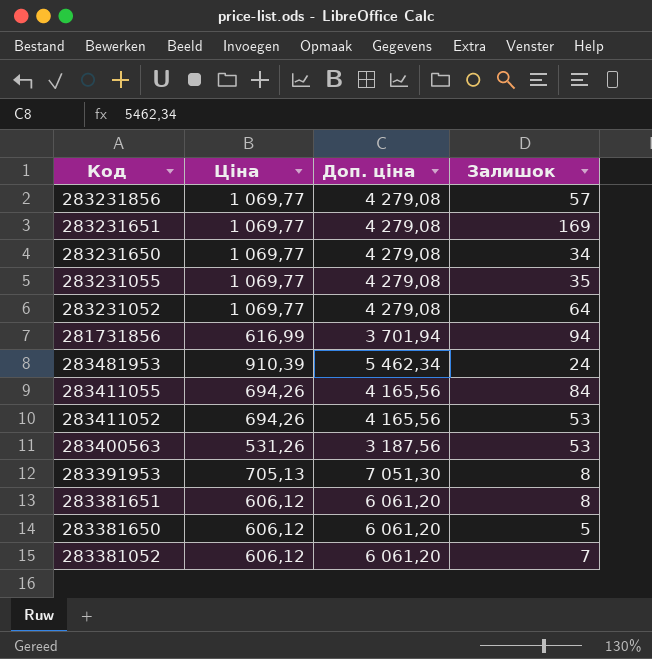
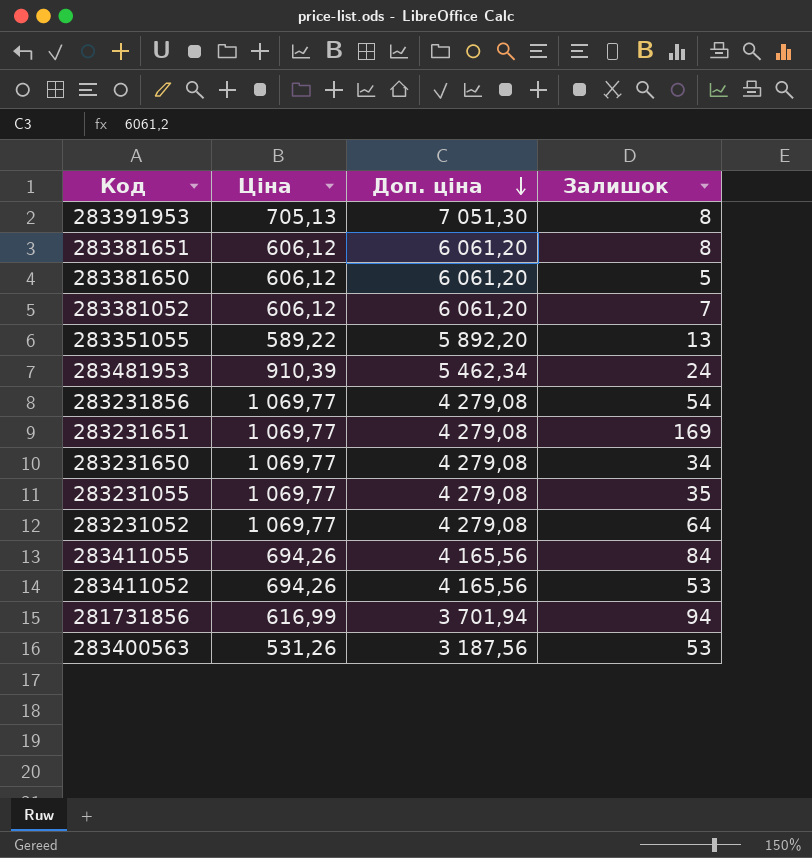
row order: none -> Доп. ціна descending
row 283351055: none -> 589,22 | 5 892,20 | 13
283231856 | Залишок: 57 -> 54

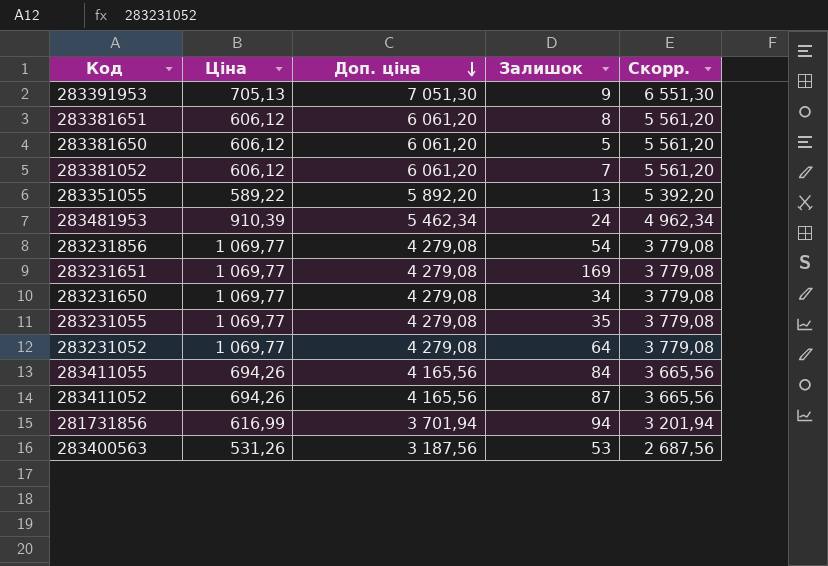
column Скорр. | formula: none -> [Доп. ціна] - 500
283391953 | Залишок: 8 -> 9
283411052 | Залишок: 53 -> 87

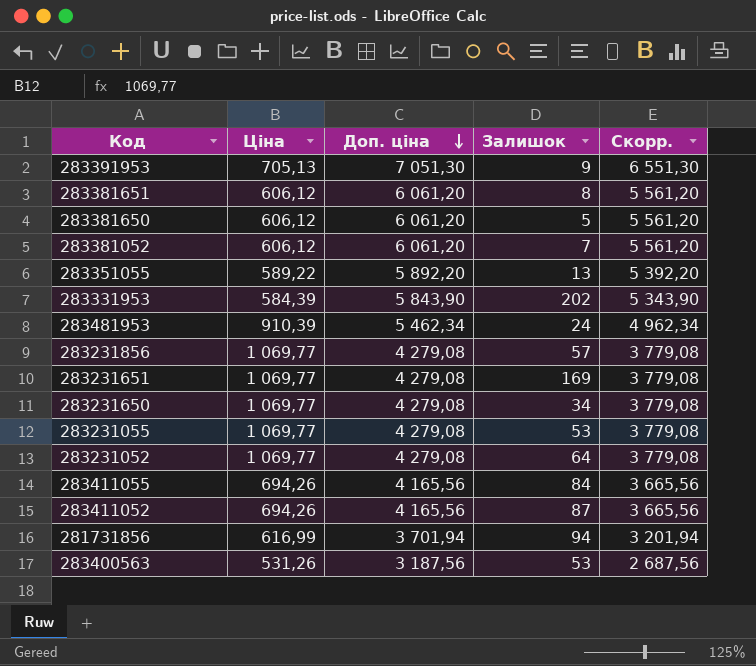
row 283331953: none -> 584,39 | 5 843,90 | 202 | 5 343,90
283231856 | Залишок: 54 -> 57
283231055 | Залишок: 35 -> 53

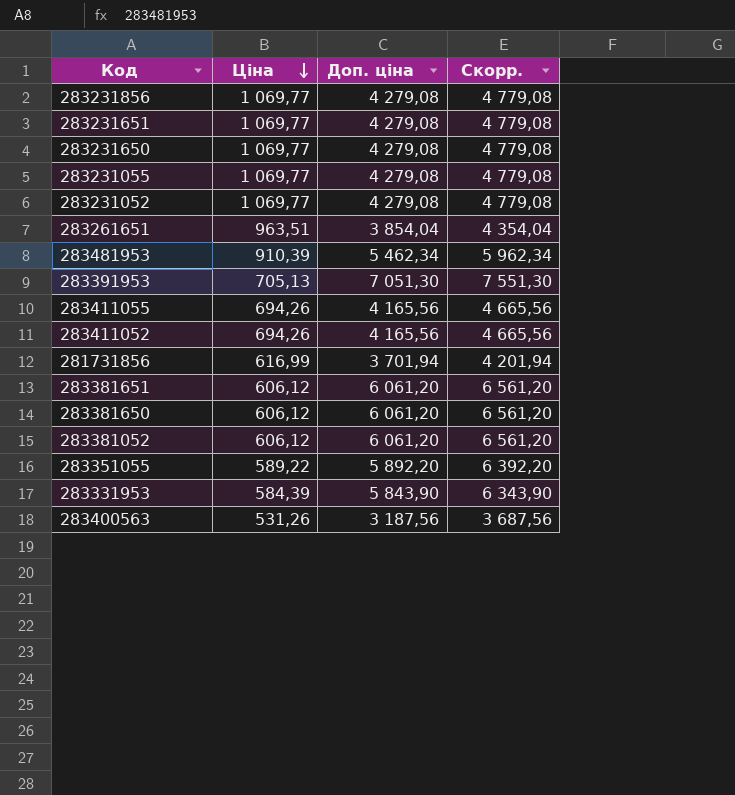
row order: Доп. ціна descending -> Ціна descending
column Залишок | position: 4 -> none
column Скорр. | formula: [Доп. ціна] - 500 -> [Доп. ціна] + 500
row 283261651: none -> 963,51 | 3 854,04 | 4 354,04

